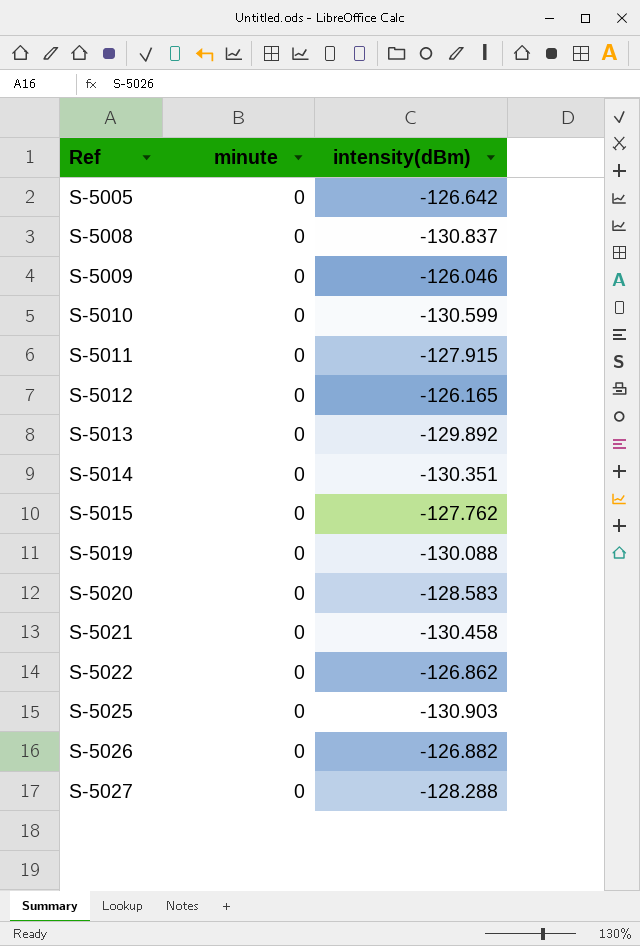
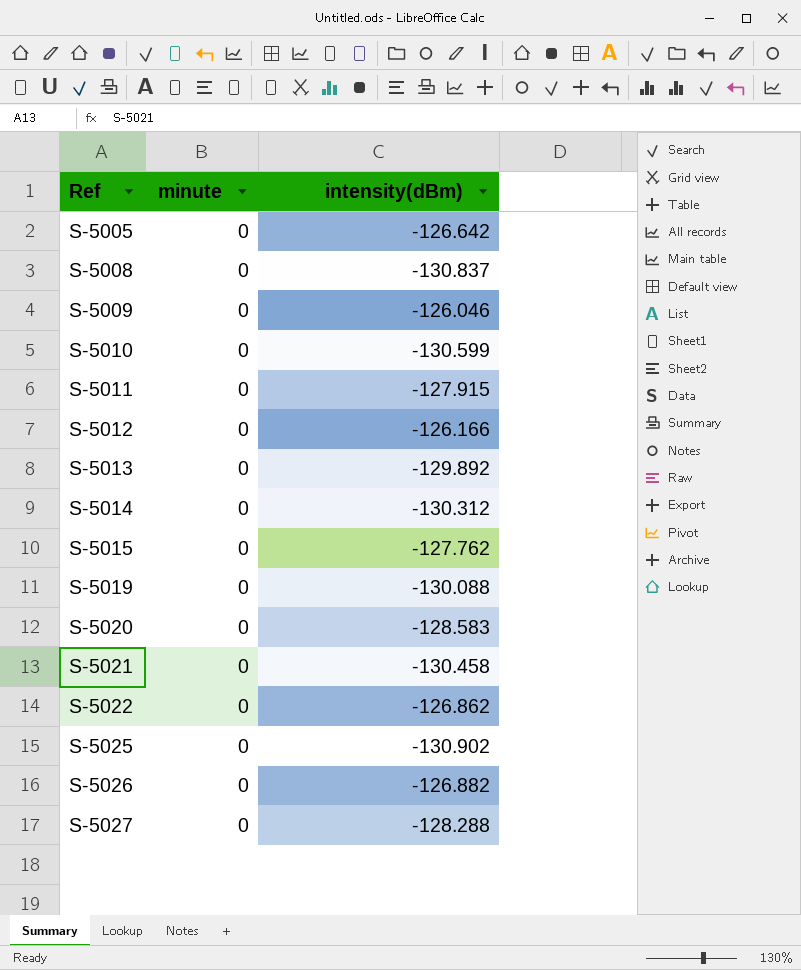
S-5012 | intensity(dBm): -126.165 -> -126.166
S-5014 | intensity(dBm): -130.351 -> -130.312
S-5025 | intensity(dBm): -130.903 -> -130.902

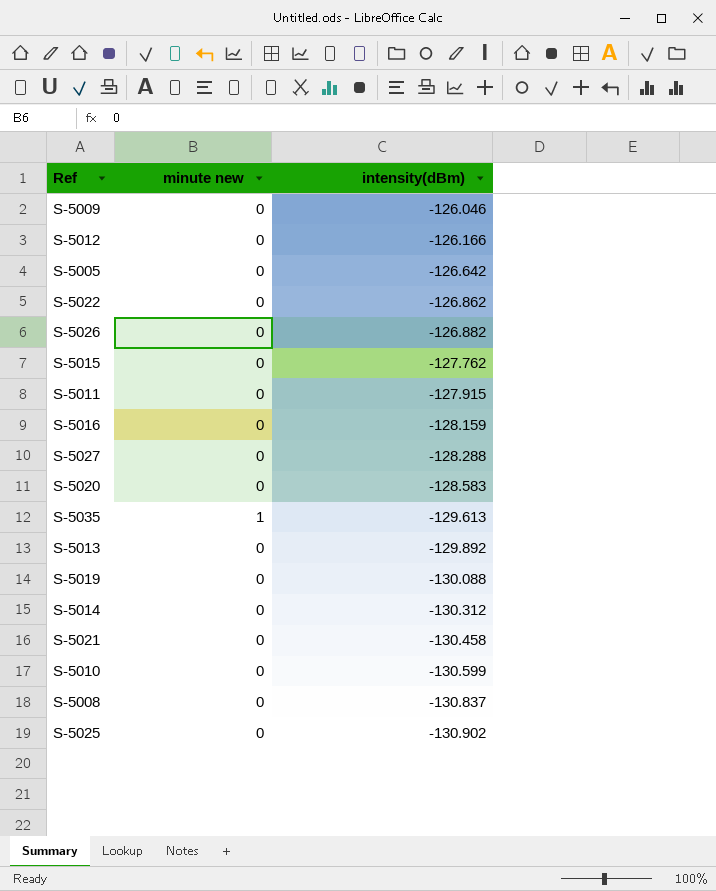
row order: Ref ascending -> intensity(dBm) descending
column name: minute -> minute new
row S-5016: none -> 0 | -128.159
row S-5035: none -> 1 | -129.613

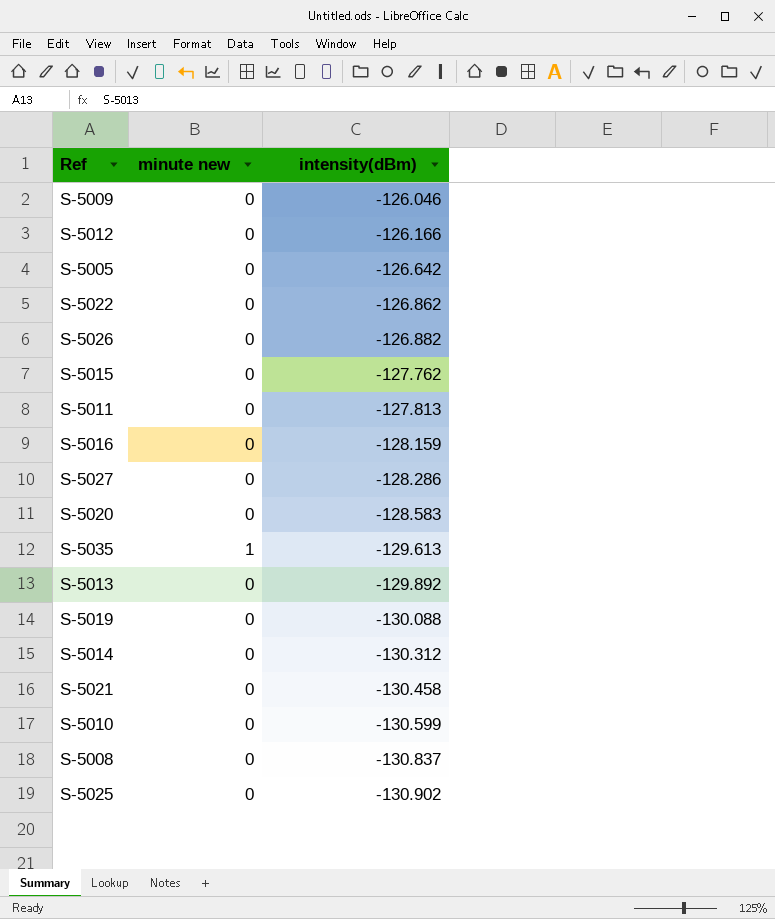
S-5011 | intensity(dBm): -127.915 -> -127.813
S-5027 | intensity(dBm): -128.288 -> -128.286

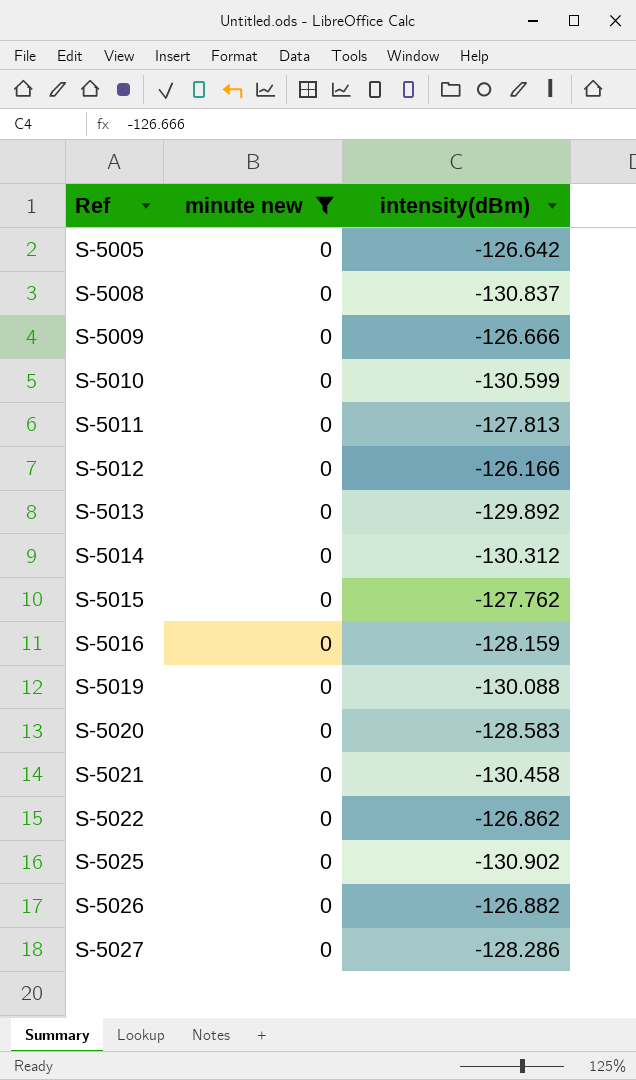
filter: none -> minute new = 0
row order: intensity(dBm) descending -> Ref ascending
S-5009 | intensity(dBm): -126.046 -> -126.666

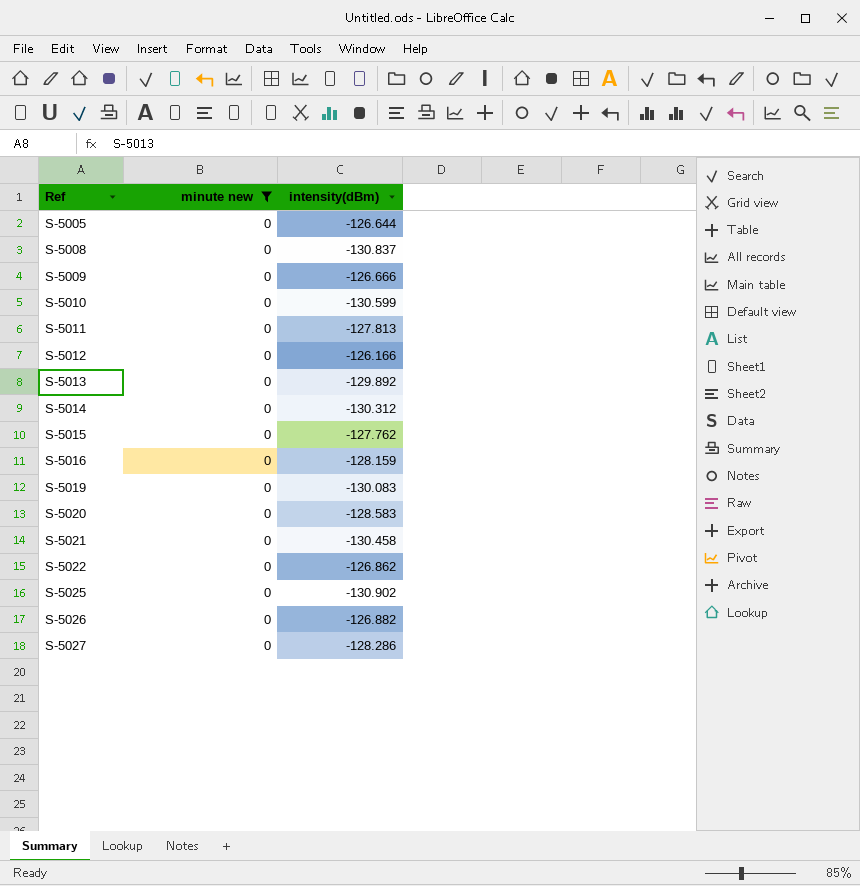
S-5005 | intensity(dBm): -126.642 -> -126.644
S-5019 | intensity(dBm): -130.088 -> -130.083

